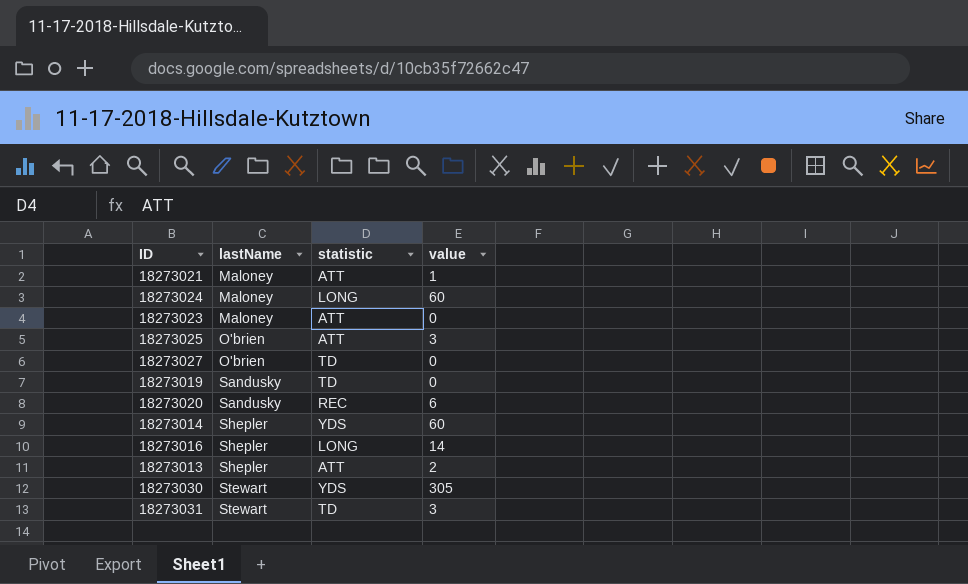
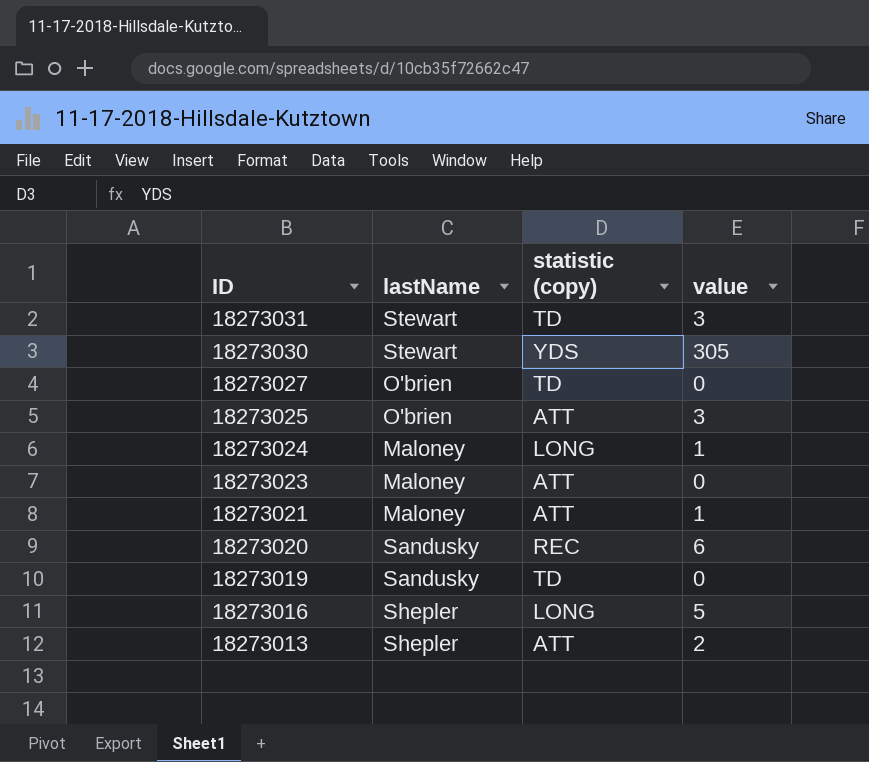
row order: lastName ascending -> ID descending
column name: statistic -> statistic (copy)
row 18273014: Shepler | YDS | 60 -> none
18273024 | value: 60 -> 1
18273016 | value: 14 -> 5

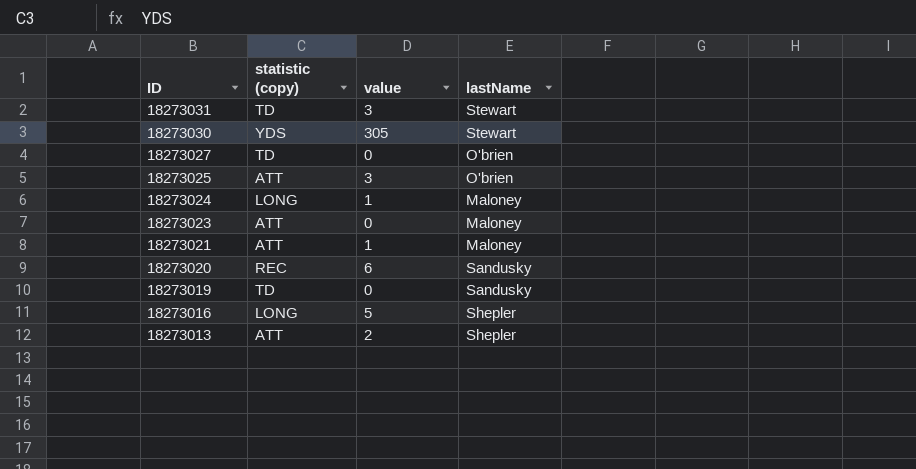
column lastName | position: 2 -> 4

